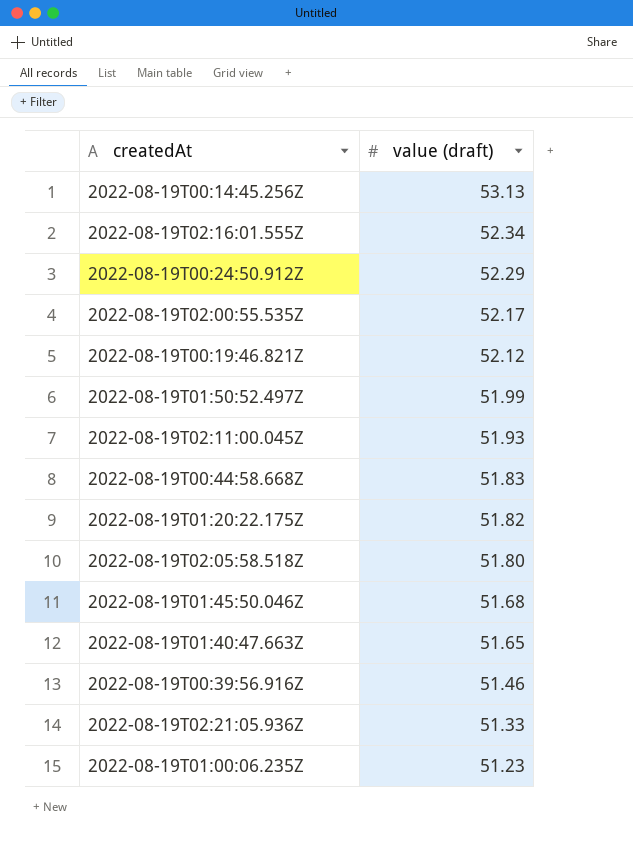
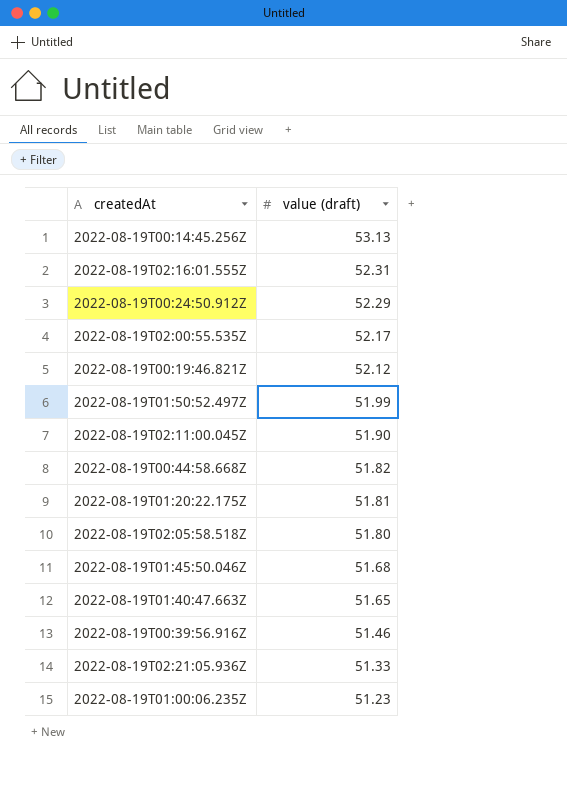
2022-08-19T02:16:01.555Z | value (draft): 52.34 -> 52.31
2022-08-19T02:11:00.045Z | value (draft): 51.93 -> 51.90
2022-08-19T00:44:58.668Z | value (draft): 51.83 -> 51.82
2022-08-19T01:20:22.175Z | value (draft): 51.82 -> 51.81

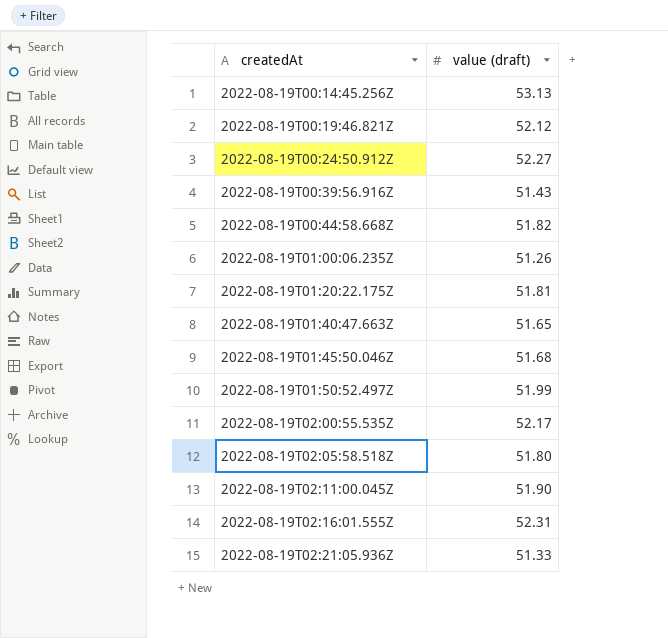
row order: value (draft) descending -> createdAt ascending
2022-08-19T00:24:50.912Z | value (draft): 52.29 -> 52.27
2022-08-19T00:39:56.916Z | value (draft): 51.46 -> 51.43
2022-08-19T01:00:06.235Z | value (draft): 51.23 -> 51.26

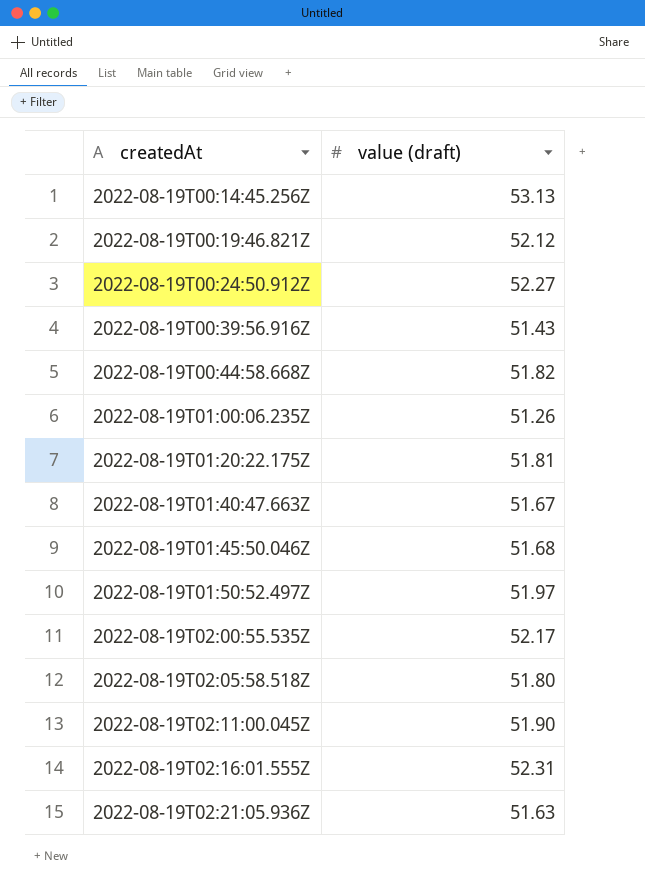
2022-08-19T01:40:47.663Z | value (draft): 51.65 -> 51.67
2022-08-19T01:50:52.497Z | value (draft): 51.99 -> 51.97
2022-08-19T02:21:05.936Z | value (draft): 51.33 -> 51.63

